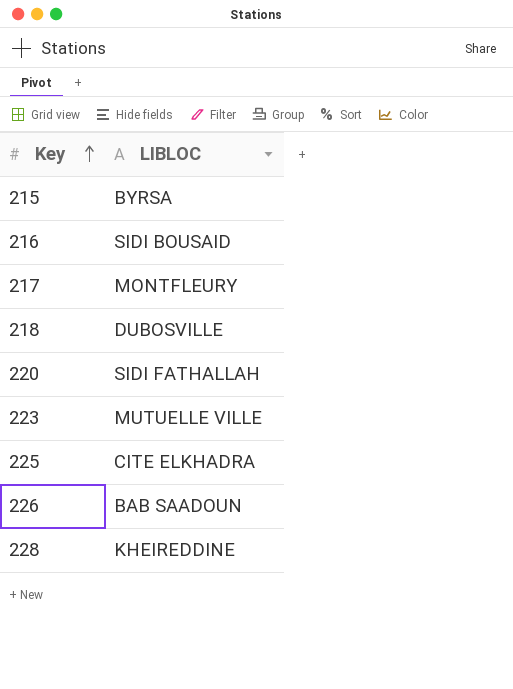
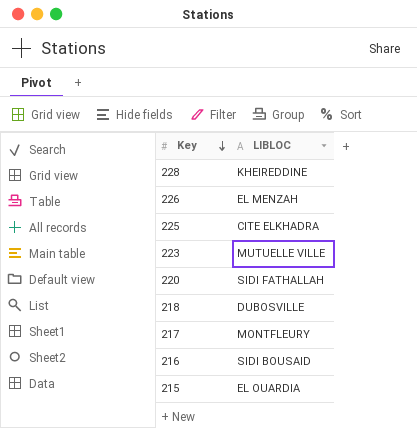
row order: Key ascending -> Key descending
226 | LIBLOC: BAB SAADOUN -> EL MENZAH
215 | LIBLOC: BYRSA -> EL OUARDIA

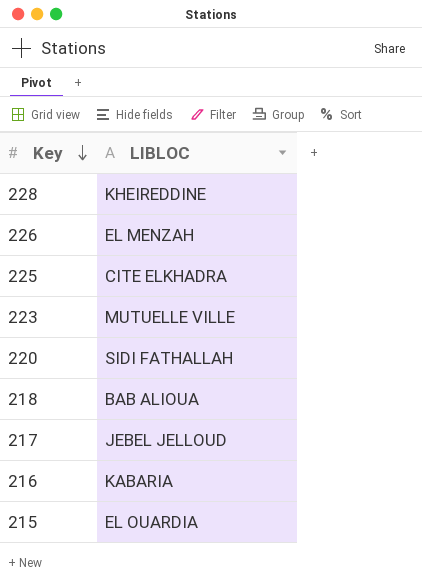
218 | LIBLOC: DUBOSVILLE -> BAB ALIOUA
217 | LIBLOC: MONTFLEURY -> JEBEL JELLOUD
216 | LIBLOC: SIDI BOUSAID -> KABARIA

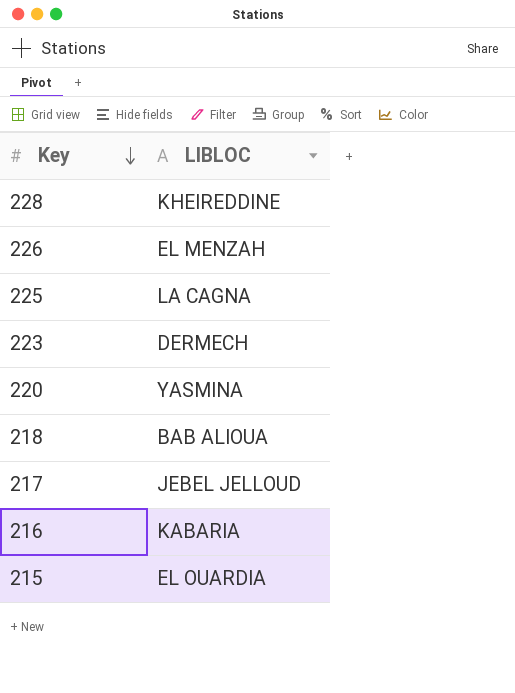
225 | LIBLOC: CITE ELKHADRA -> LA CAGNA
223 | LIBLOC: MUTUELLE VILLE -> DERMECH
220 | LIBLOC: SIDI FATHALLAH -> YASMINA

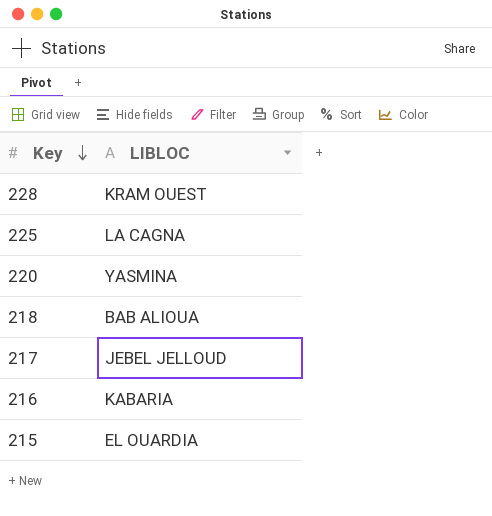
row 226: EL MENZAH -> none
row 223: DERMECH -> none
228 | LIBLOC: KHEIREDDINE -> KRAM OUEST

